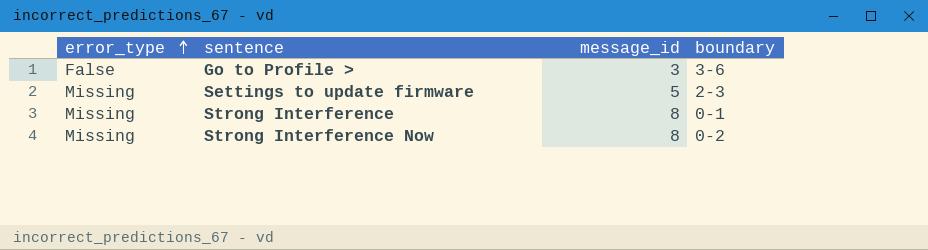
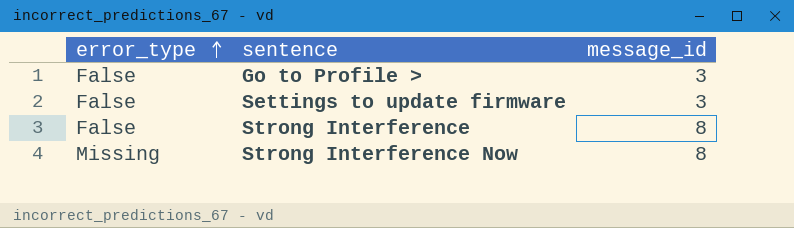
column boundary | position: 4 -> none
Settings to update firmware | error_type: Missing -> False
Settings to update firmware | message_id: 5 -> 3
Strong Interference | error_type: Missing -> False

